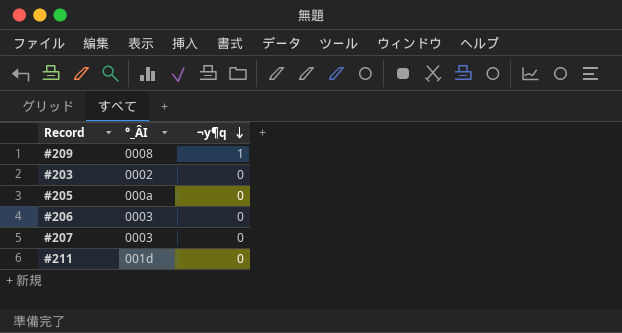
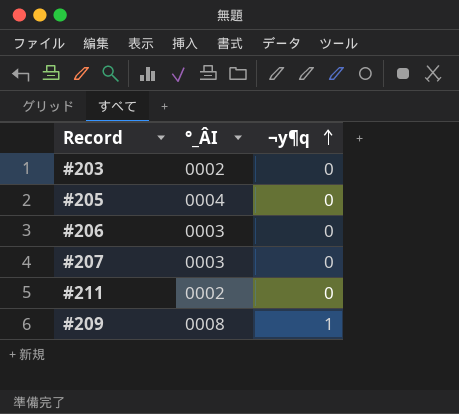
row order: ¬y¶q descending -> ¬y¶q ascending
#205 | °_ÂI: 000a -> 0004
#211 | °_ÂI: 001d -> 0002

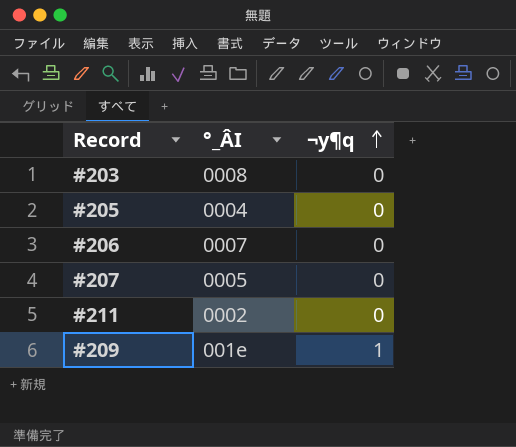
#203 | °_ÂI: 0002 -> 0008
#206 | °_ÂI: 0003 -> 0007
#207 | °_ÂI: 0003 -> 0005
#209 | °_ÂI: 0008 -> 001e

